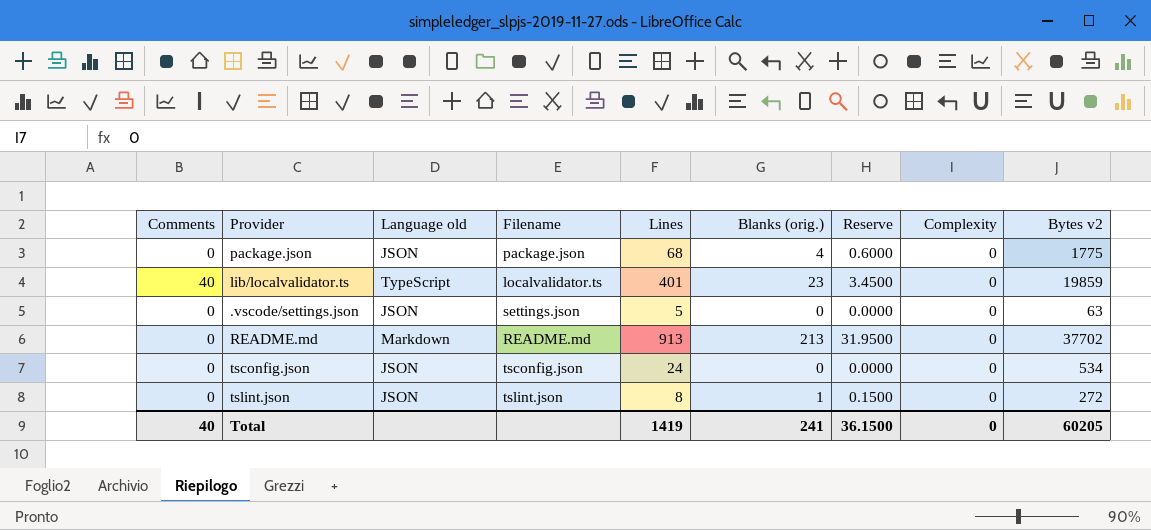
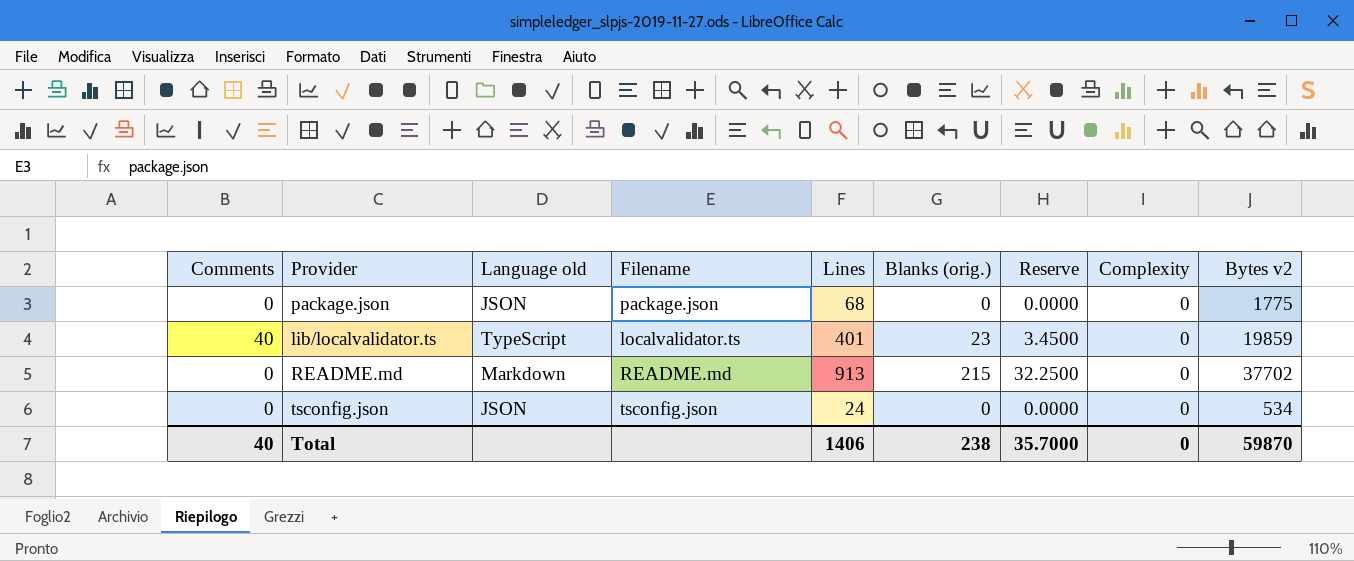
row .vscode/settings.json: 0 | JSON | settings.json | 5 | 0 | 0.0000 | 0 | 63 -> none
row tslint.json: 0 | JSON | tslint.json | 8 | 1 | 0.1500 | 0 | 272 -> none
package.json | Blanks (orig.): 4 -> 0
package.json | Reserve: 0.6000 -> 0.0000
README.md | Blanks (orig.): 213 -> 215
README.md | Reserve: 31.9500 -> 32.2500
Total | Lines: 1419 -> 1406
Total | Blanks (orig.): 241 -> 238
Total | Reserve: 36.1500 -> 35.7000
Total | Bytes v2: 60205 -> 59870

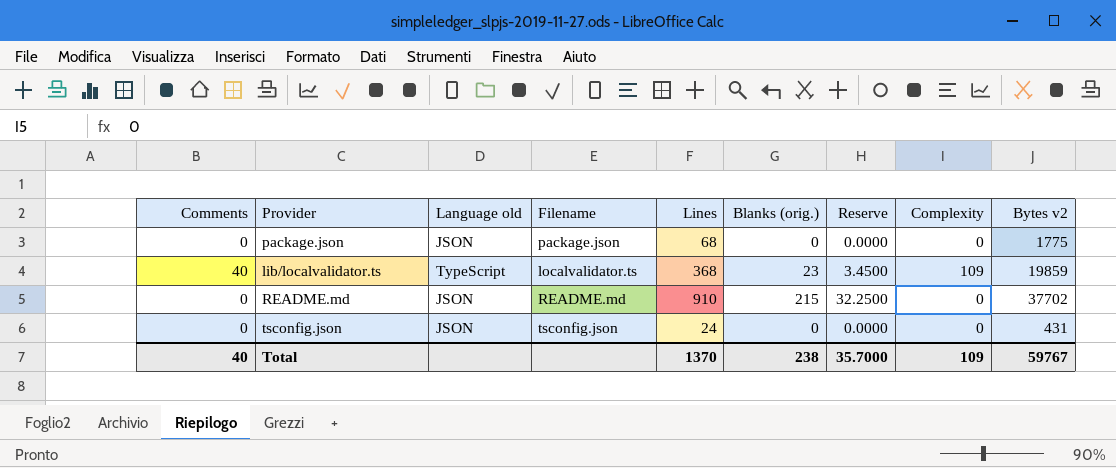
lib/localvalidator.ts | Lines: 401 -> 368
lib/localvalidator.ts | Complexity: 0 -> 109
README.md | Language old: Markdown -> JSON
README.md | Lines: 913 -> 910
tsconfig.json | Bytes v2: 534 -> 431
Total | Lines: 1406 -> 1370
Total | Complexity: 0 -> 109
Total | Bytes v2: 59870 -> 59767

